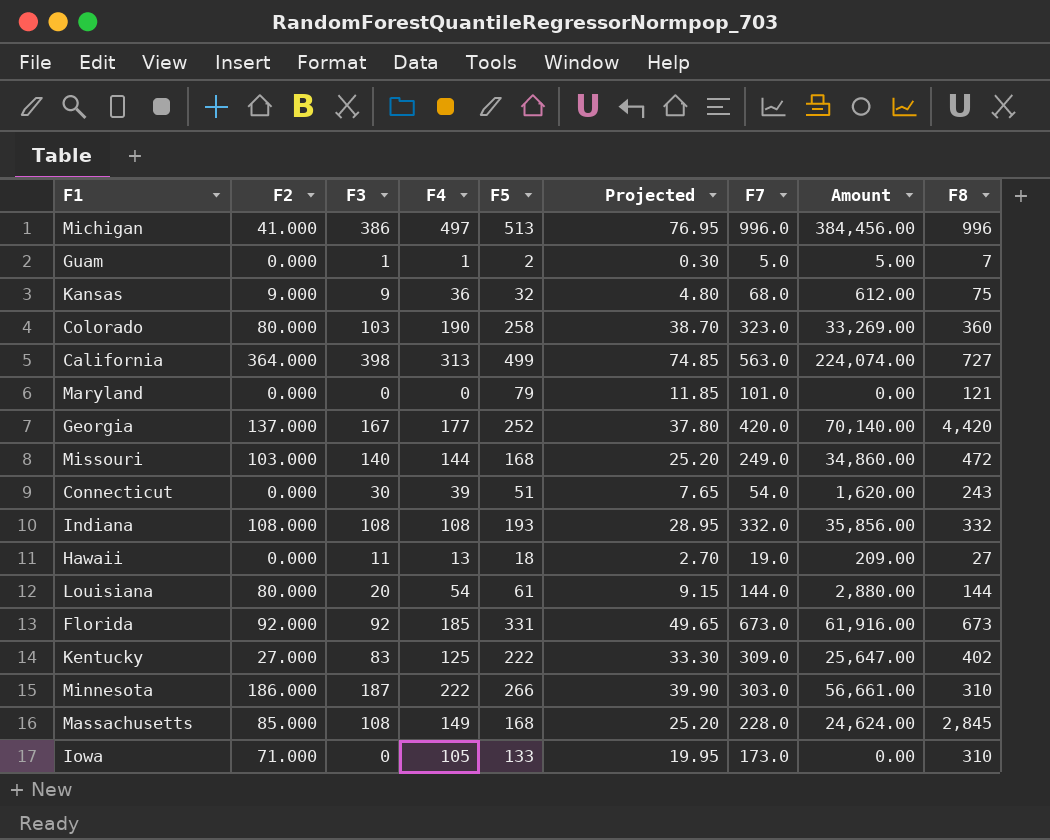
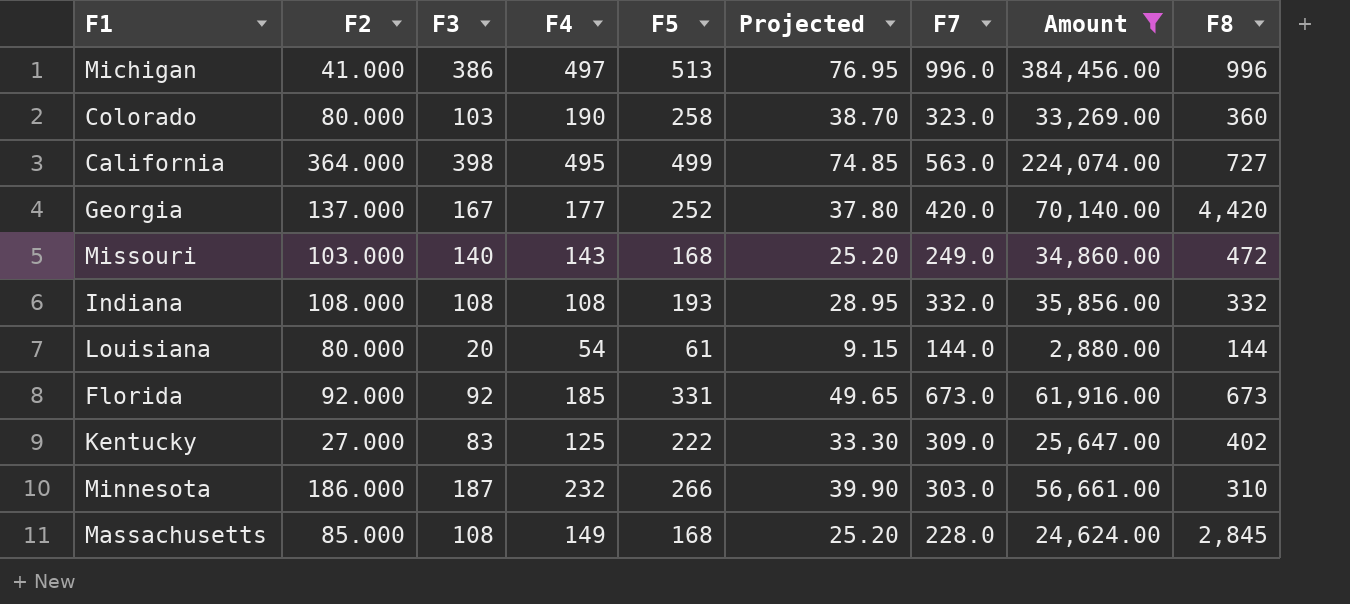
filter: none -> Amount >= 2,880.00
California | F4: 313 -> 495
Missouri | F4: 144 -> 143
Minnesota | F4: 222 -> 232

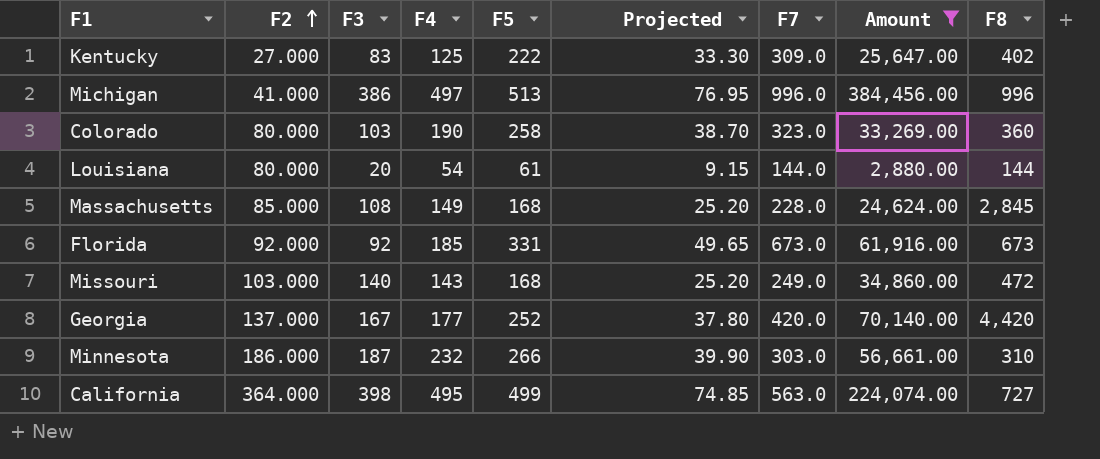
row order: none -> F2 ascending
row Indiana: 108.000 | 108 | 108 | 193 | 28.95 | 332.0 | 35,856.00 | 332 -> none

